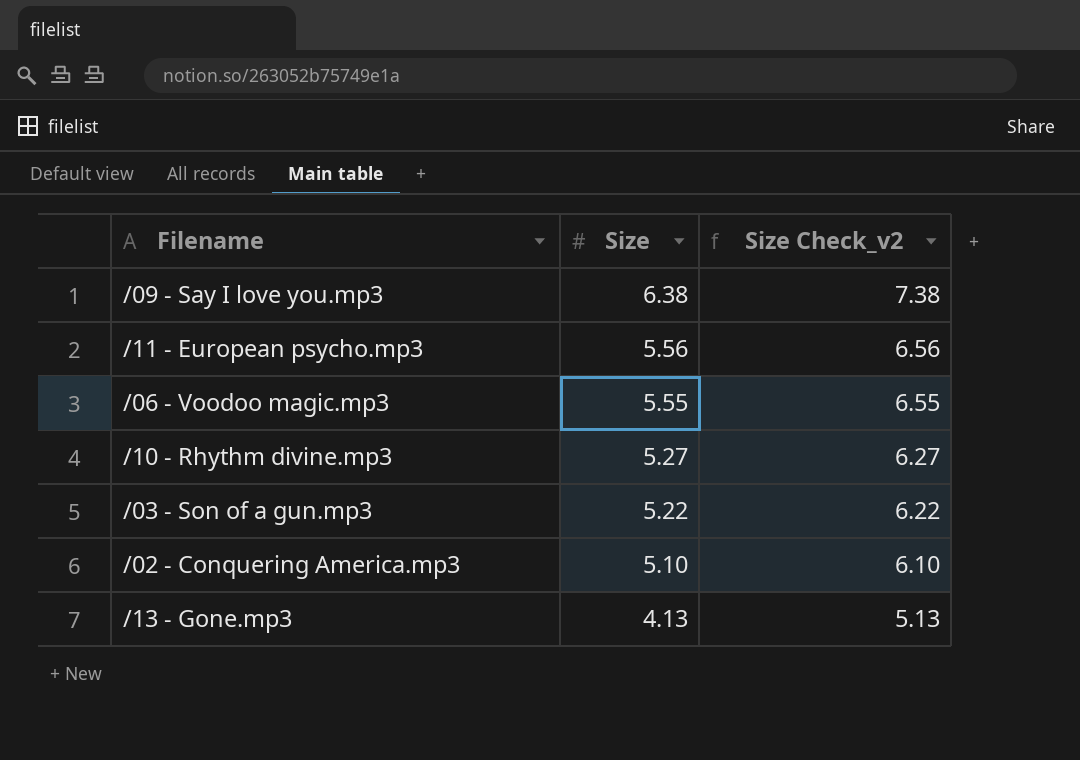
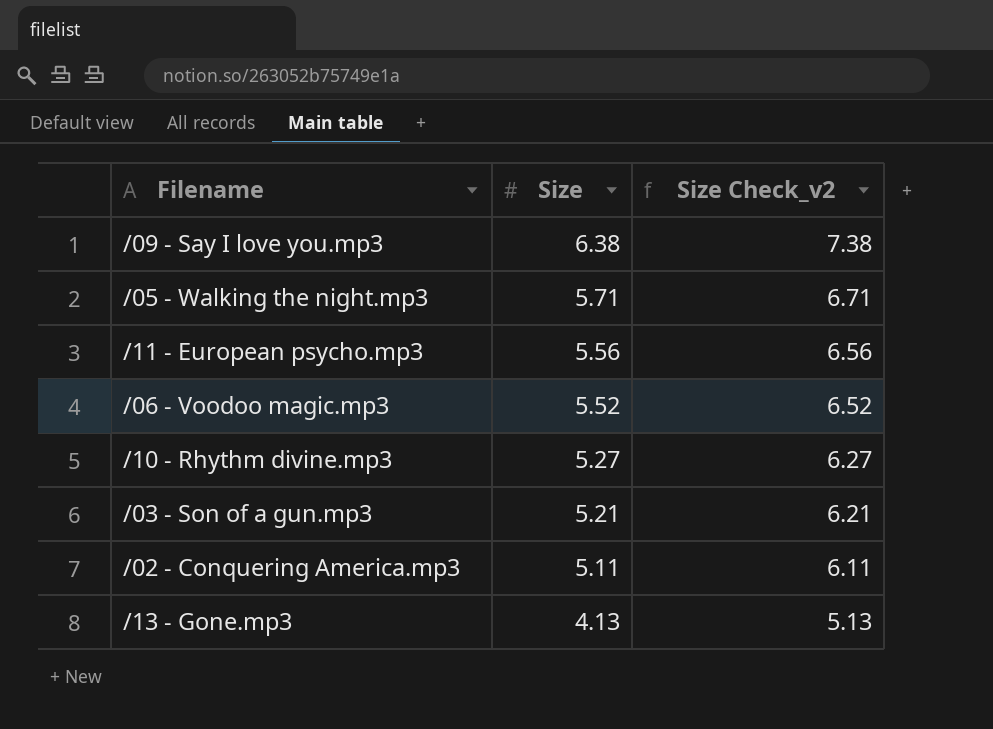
row /05 - Walking the night.mp3: none -> 5.71 | 6.71
/06 - Voodoo magic.mp3 | Size: 5.55 -> 5.52
/06 - Voodoo magic.mp3 | Size Check_v2: 6.55 -> 6.52
/03 - Son of a gun.mp3 | Size: 5.22 -> 5.21
/03 - Son of a gun.mp3 | Size Check_v2: 6.22 -> 6.21
/02 - Conquering America.mp3 | Size: 5.10 -> 5.11
/02 - Conquering America.mp3 | Size Check_v2: 6.10 -> 6.11

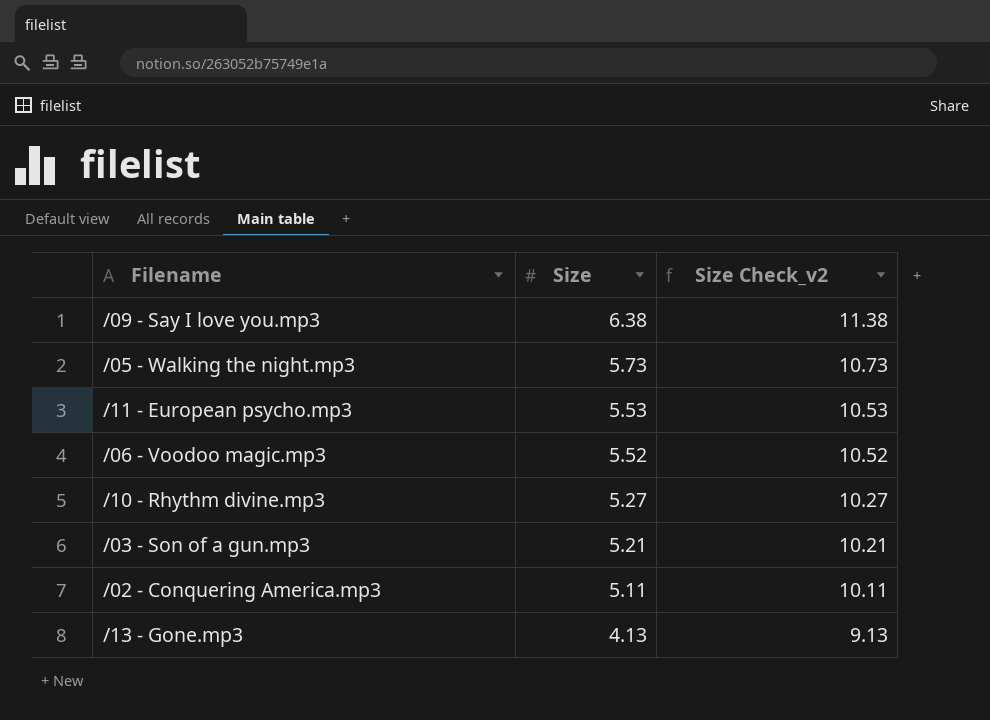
column Size Check_v2 | formula: [Size] + 1 -> [Size] + 5
/05 - Walking the night.mp3 | Size: 5.71 -> 5.73
/11 - European psycho.mp3 | Size: 5.56 -> 5.53

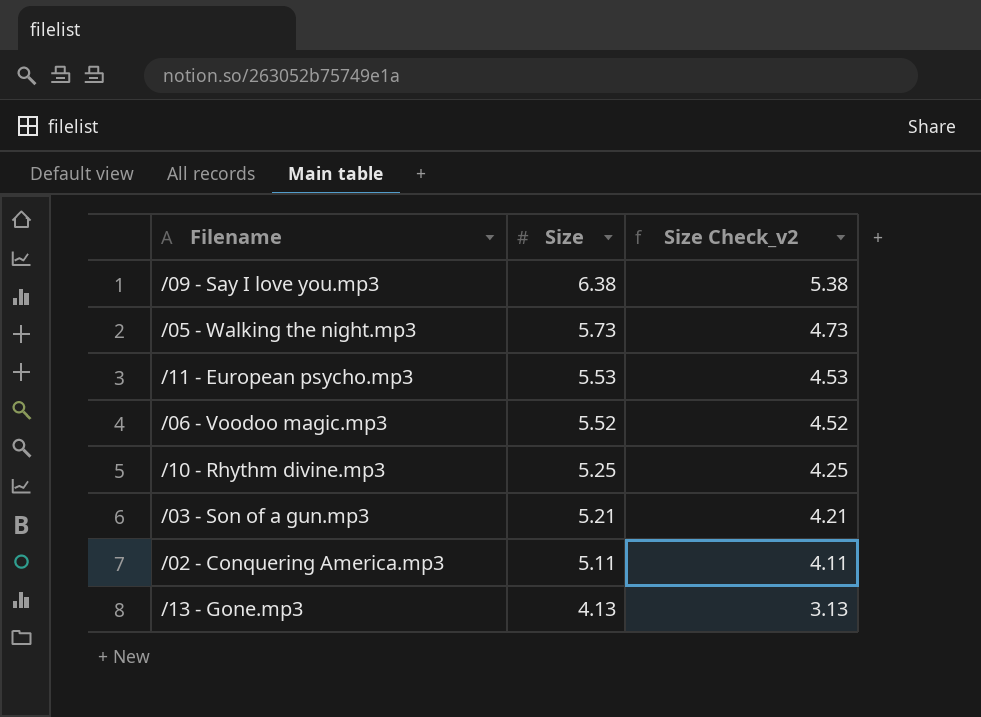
column Size Check_v2 | formula: [Size] + 5 -> [Size] - 1
/10 - Rhythm divine.mp3 | Size: 5.27 -> 5.25

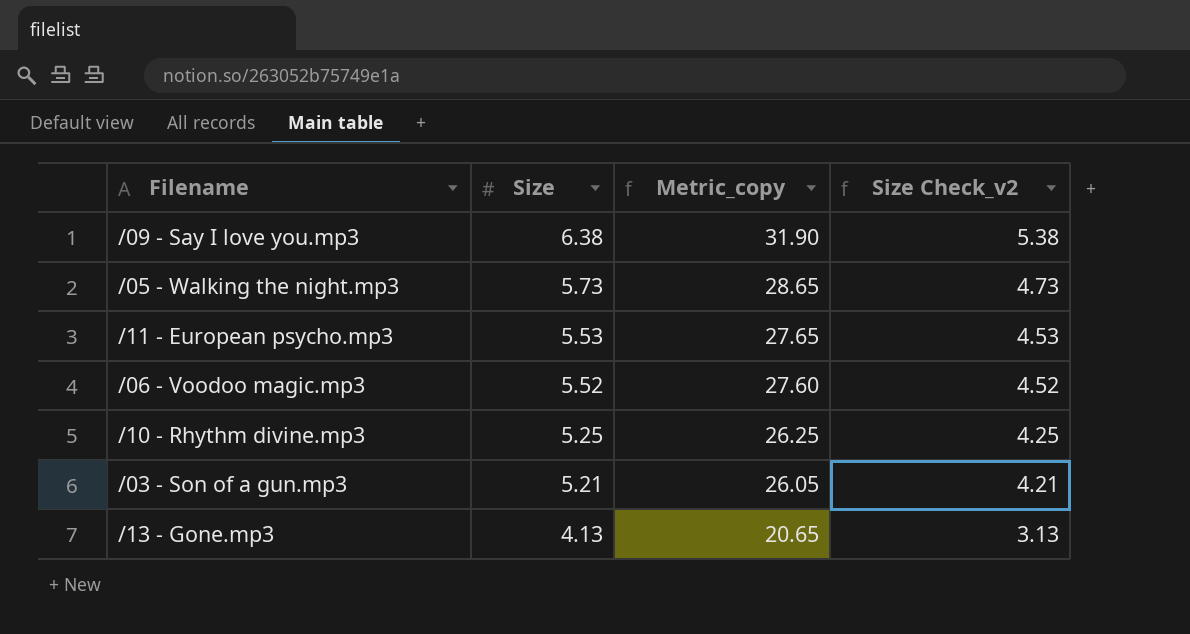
column Metric_copy | formula: none -> [Size] * 5
row /02 - Conquering America.mp3: 5.11 | 4.11 -> none

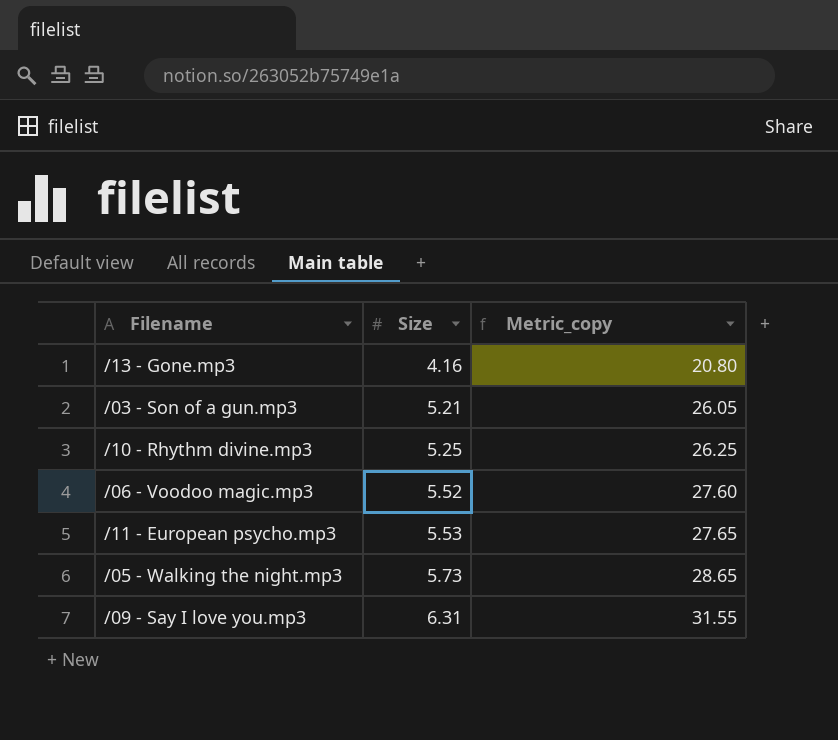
row order: Size descending -> Size ascending
column Size Check_v2 | formula: [Size] - 1 -> none
/13 - Gone.mp3 | Size: 4.13 -> 4.16
/13 - Gone.mp3 | Metric_copy: 20.65 -> 20.80
/09 - Say I love you.mp3 | Size: 6.38 -> 6.31
/09 - Say I love you.mp3 | Metric_copy: 31.90 -> 31.55

